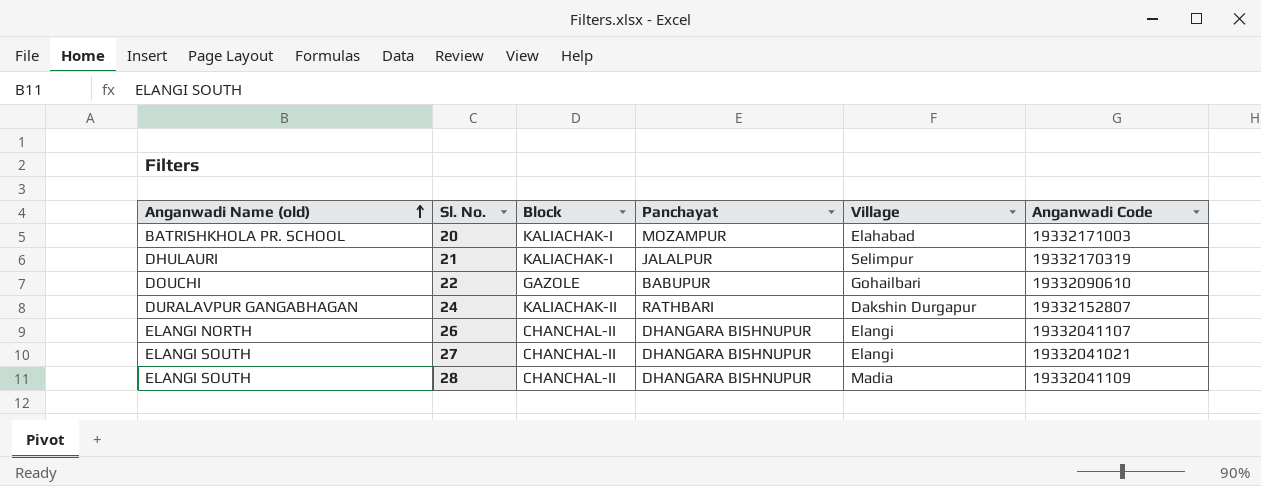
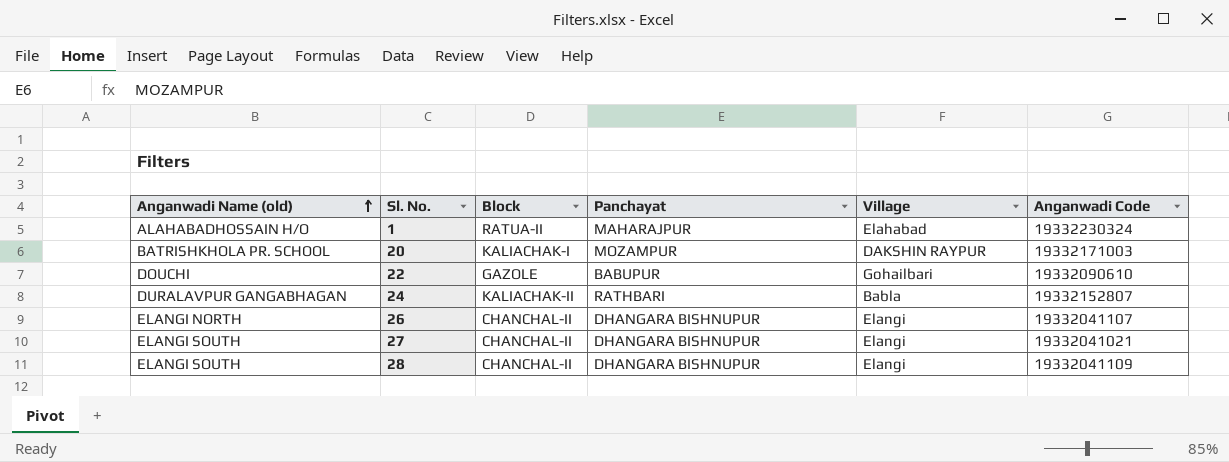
row 21: DHULAURI | KALIACHAK-I | JALALPUR | Selimpur | 19332170319 -> none
row 1: none -> ALAHABADHOSSAIN H/O | RATUA-II | MAHARAJPUR | Elahabad | 19332230324
20 | Village: Elahabad -> DAKSHIN RAYPUR
24 | Village: Dakshin Durgapur -> Babla
28 | Village: Madia -> Elangi

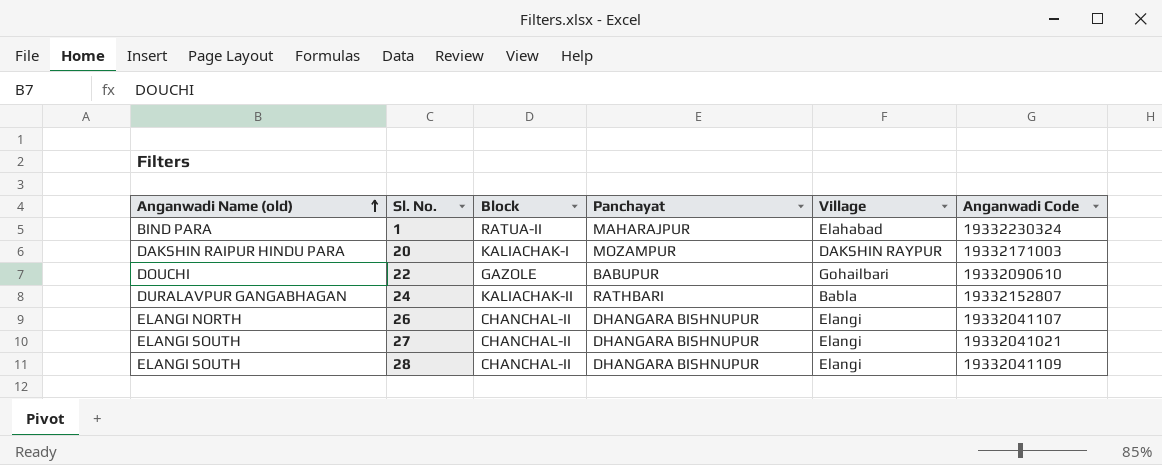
1 | Anganwadi Name (old): ALAHABADHOSSAIN H/O -> BIND PARA
20 | Anganwadi Name (old): BATRISHKHOLA PR. SCHOOL -> DAKSHIN RAIPUR HINDU PARA

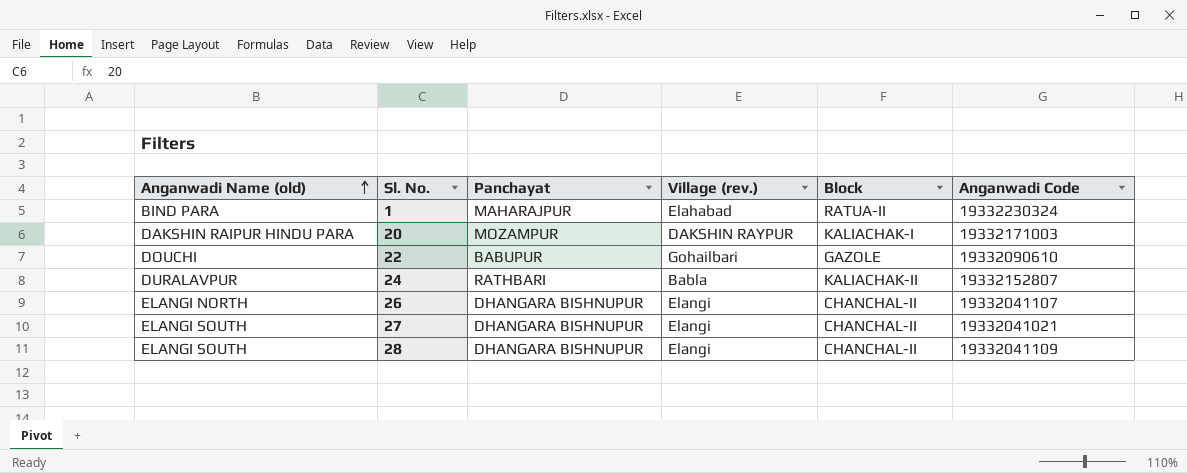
column name: Village -> Village (rev.)
column Block | position: 3 -> 5
24 | Anganwadi Name (old): DURALAVPUR GANGABHAGAN -> DURALAVPUR

